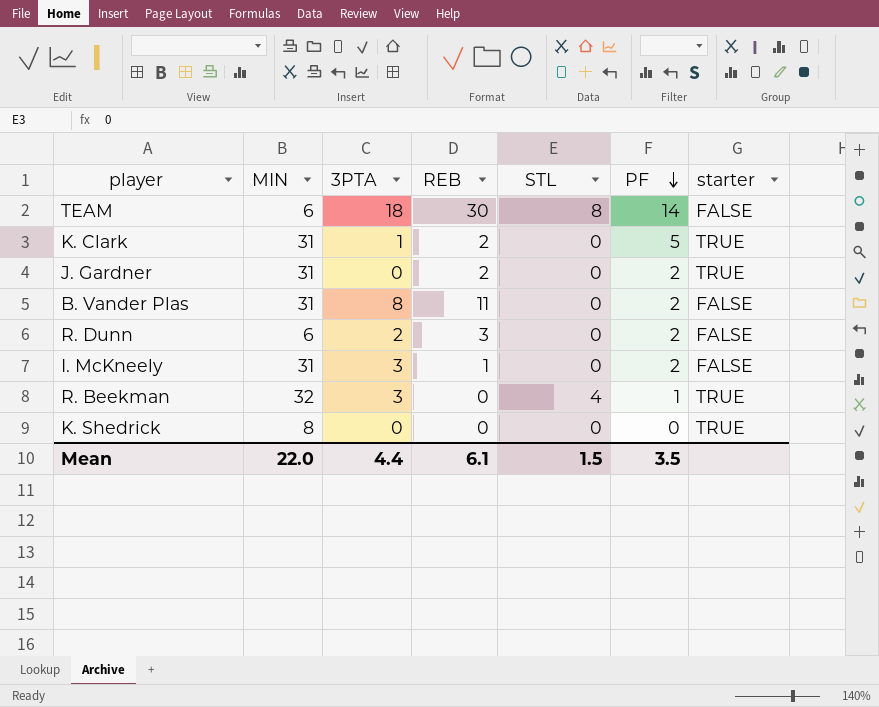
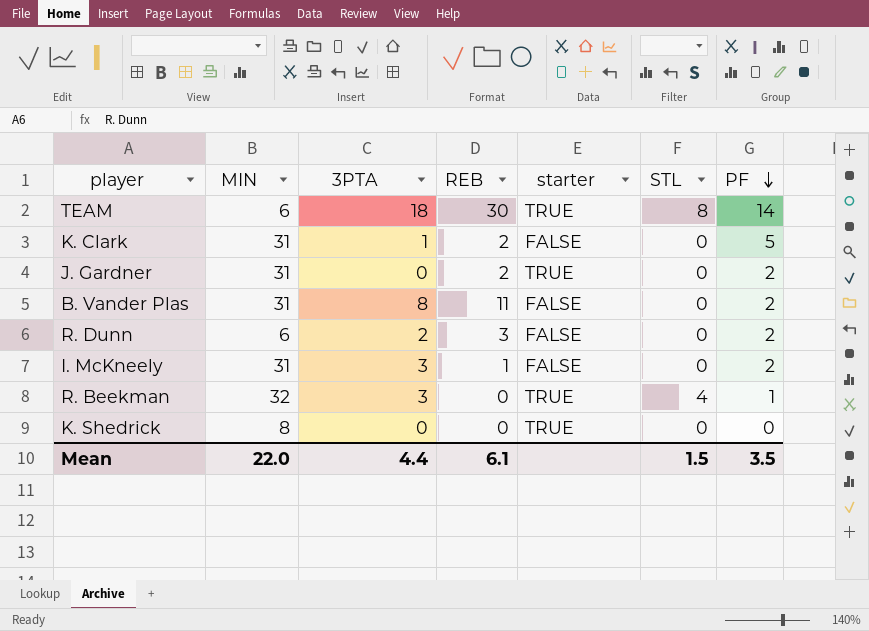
column starter | position: 7 -> 5
TEAM | starter: FALSE -> TRUE
K. Clark | starter: TRUE -> FALSE

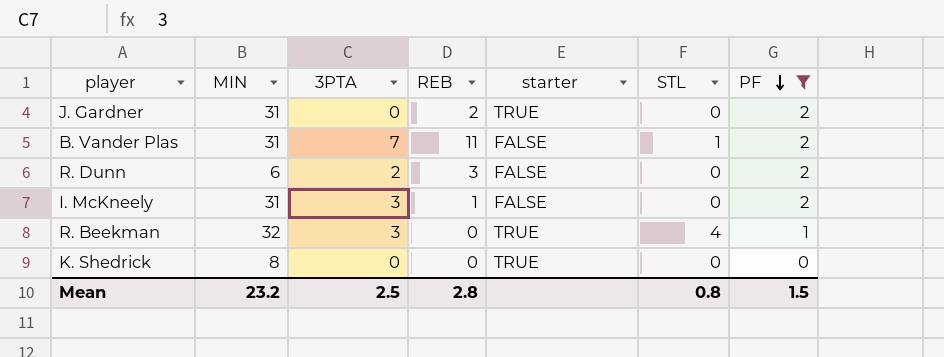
filter: none -> PF <= 2
B. Vander Plas | 3PTA: 8 -> 7
B. Vander Plas | STL: 0 -> 1
Mean | MIN: 22.0 -> 23.2
Mean | 3PTA: 4.4 -> 2.5
Mean | REB: 6.1 -> 2.8
Mean | STL: 1.5 -> 0.8
Mean | PF: 3.5 -> 1.5

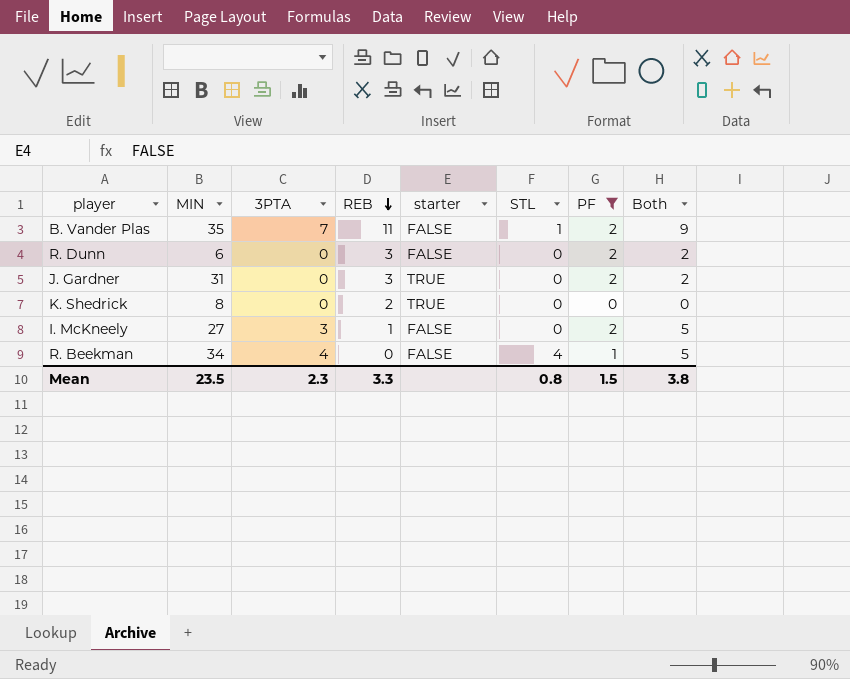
row order: PF descending -> REB descending
column Both | formula: none -> [3PTA] + [PF]
B. Vander Plas | MIN: 31 -> 35
R. Dunn | 3PTA: 2 -> 0
J. Gardner | REB: 2 -> 3
K. Shedrick | REB: 0 -> 2
I. McKneely | MIN: 31 -> 27
R. Beekman | MIN: 32 -> 34
R. Beekman | 3PTA: 3 -> 4
R. Beekman | starter: TRUE -> FALSE
Mean | MIN: 23.2 -> 23.5
Mean | 3PTA: 2.5 -> 2.3
Mean | REB: 2.8 -> 3.3

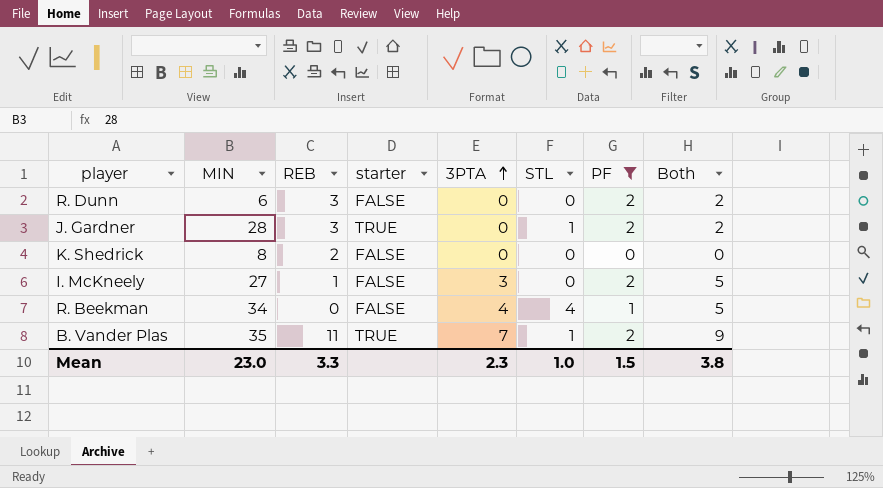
row order: REB descending -> 3PTA ascending
column 3PTA | position: 3 -> 5
J. Gardner | MIN: 31 -> 28
J. Gardner | STL: 0 -> 1
K. Shedrick | starter: TRUE -> FALSE
B. Vander Plas | starter: FALSE -> TRUE
Mean | MIN: 23.5 -> 23.0
Mean | STL: 0.8 -> 1.0

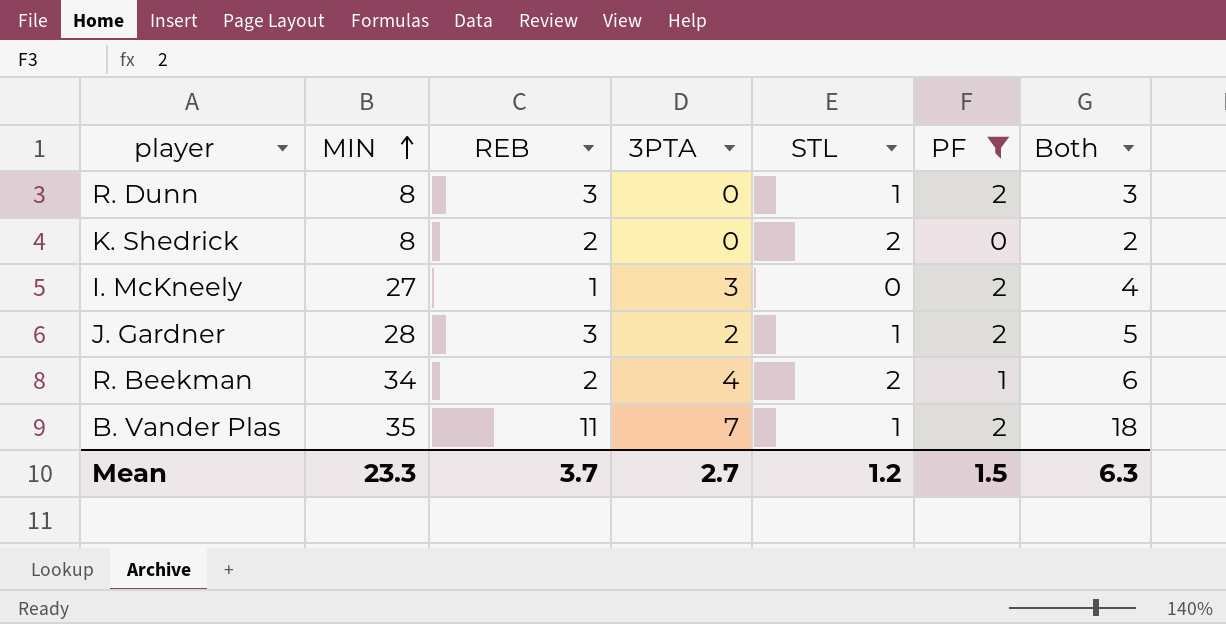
row order: 3PTA ascending -> MIN ascending
column starter | position: 4 -> none
column Both | formula: [3PTA] + [PF] -> [REB] + [3PTA]
R. Dunn | MIN: 6 -> 8
R. Dunn | STL: 0 -> 1
K. Shedrick | STL: 0 -> 2
J. Gardner | 3PTA: 0 -> 2
R. Beekman | REB: 0 -> 2
R. Beekman | STL: 4 -> 2
Mean | MIN: 23.0 -> 23.3
Mean | REB: 3.3 -> 3.7
Mean | 3PTA: 2.3 -> 2.7
Mean | STL: 1.0 -> 1.2
Mean | Both: 3.8 -> 6.3

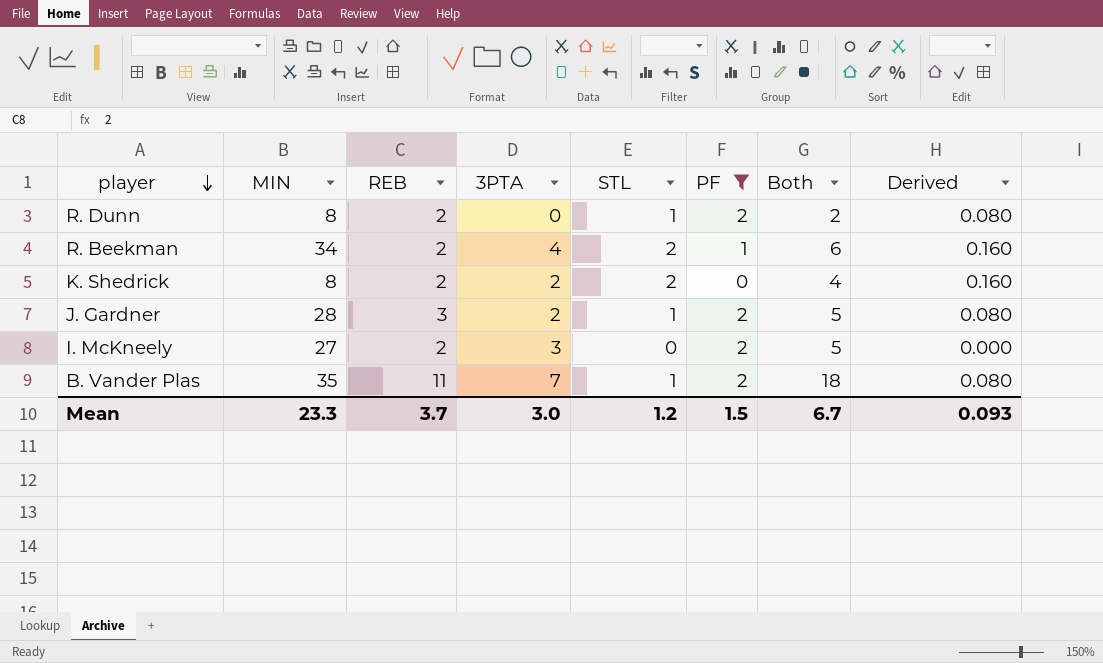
row order: MIN ascending -> player descending
column Derived | formula: none -> [STL] * 0.08
R. Dunn | REB: 3 -> 2
R. Dunn | Both: 3 -> 2
K. Shedrick | 3PTA: 0 -> 2
K. Shedrick | Both: 2 -> 4
I. McKneely | REB: 1 -> 2
I. McKneely | Both: 4 -> 5
Mean | 3PTA: 2.7 -> 3.0
Mean | Both: 6.3 -> 6.7

